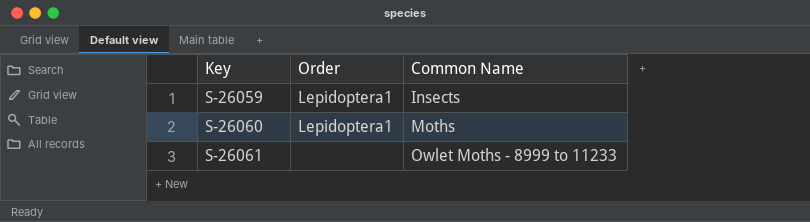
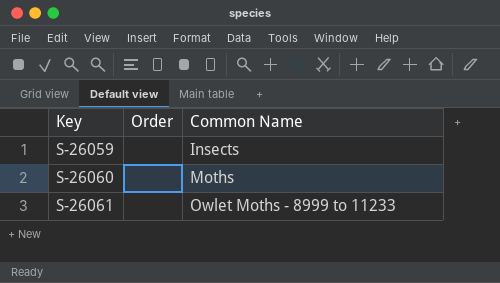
S-26059 | Order: Lepidoptera1 -> none
S-26060 | Order: Lepidoptera1 -> none

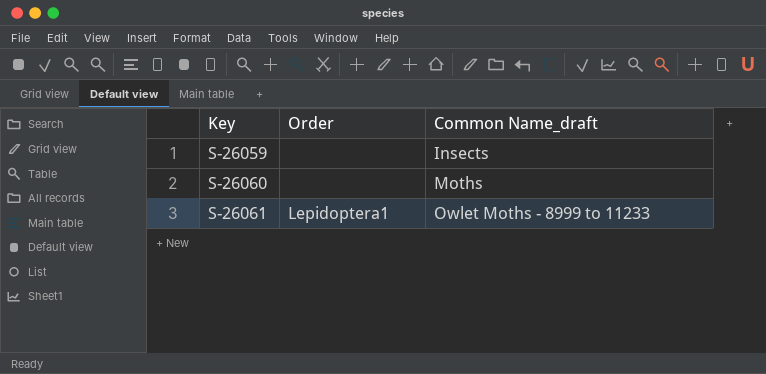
column name: Common Name -> Common Name_draft
S-26061 | Order: none -> Lepidoptera1

